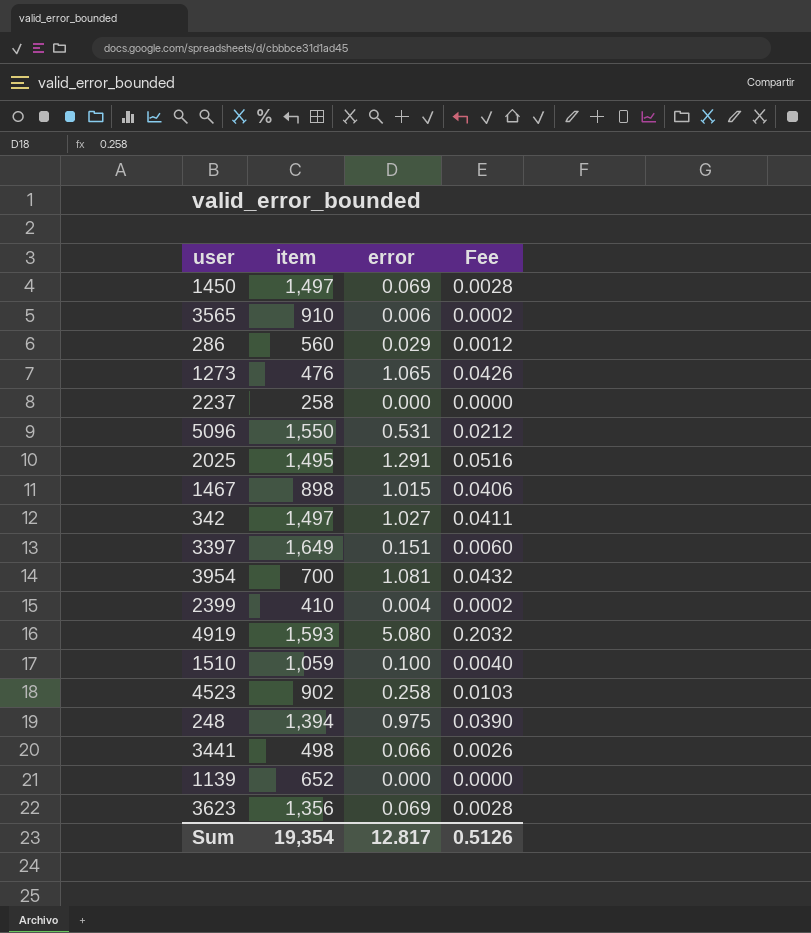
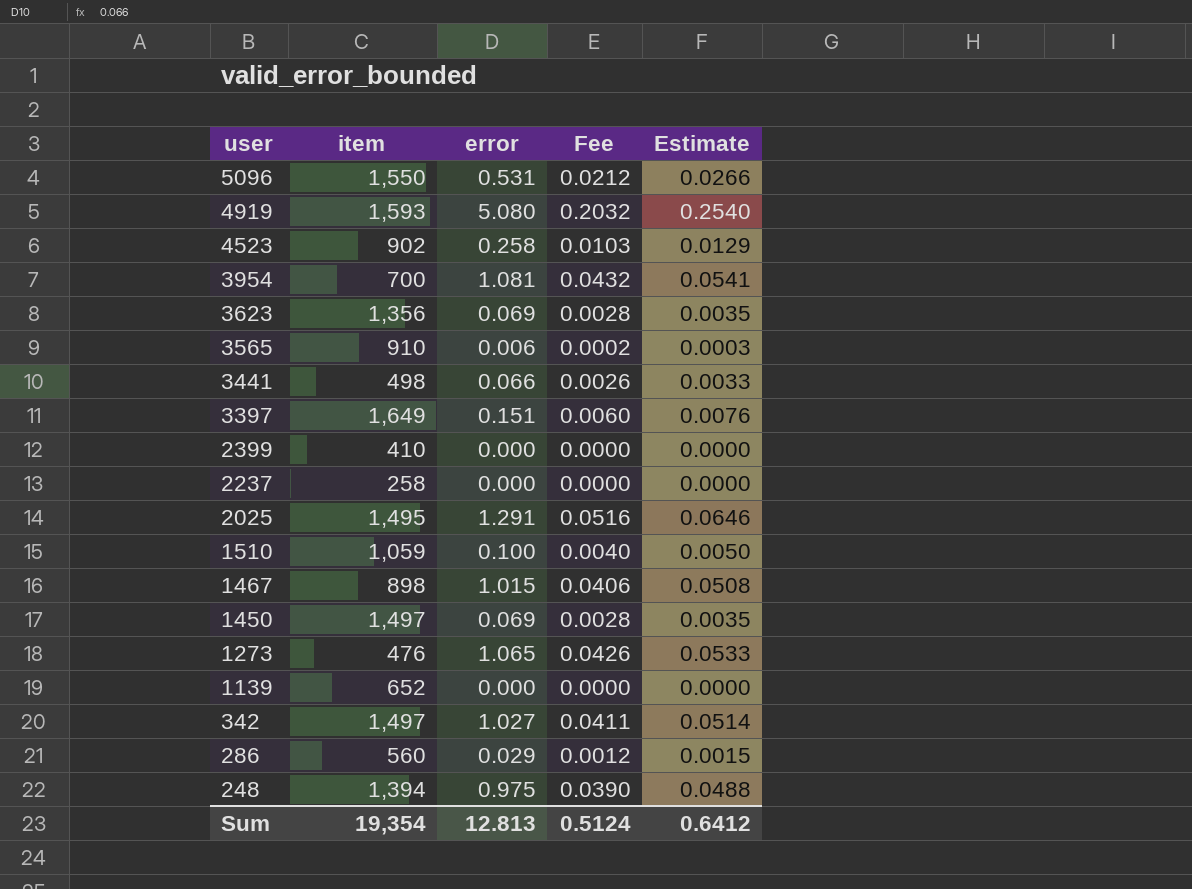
row order: none -> user descending
column Estimate | formula: none -> [error] * 0.05
2399 | error: 0.004 -> 0.000
2399 | Fee: 0.0002 -> 0.0000
Sum | error: 12.817 -> 12.813
Sum | Fee: 0.5126 -> 0.5124

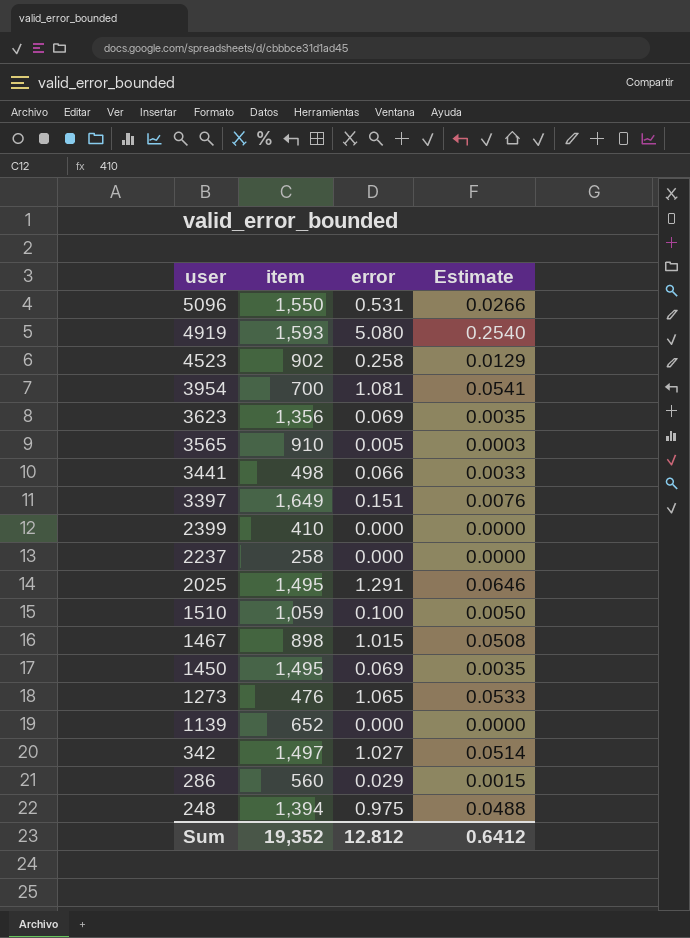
column Fee | formula: [error] * 0.04 -> none
3565 | error: 0.006 -> 0.005
1450 | item: 1,497 -> 1,495
Sum | item: 19,354 -> 19,352
Sum | error: 12.813 -> 12.812

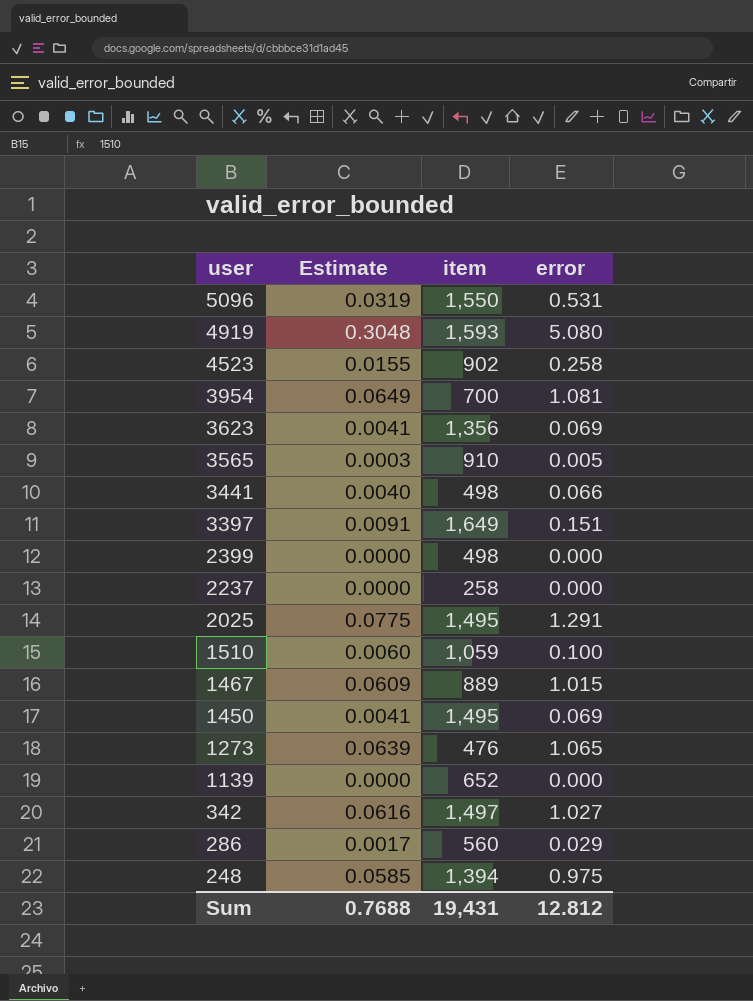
column Estimate | formula: [error] * 0.05 -> [error] * 0.06
column Estimate | position: 4 -> 2
2399 | item: 410 -> 498
1467 | item: 898 -> 889
Sum | Estimate: 0.6412 -> 0.7688
Sum | item: 19,352 -> 19,431

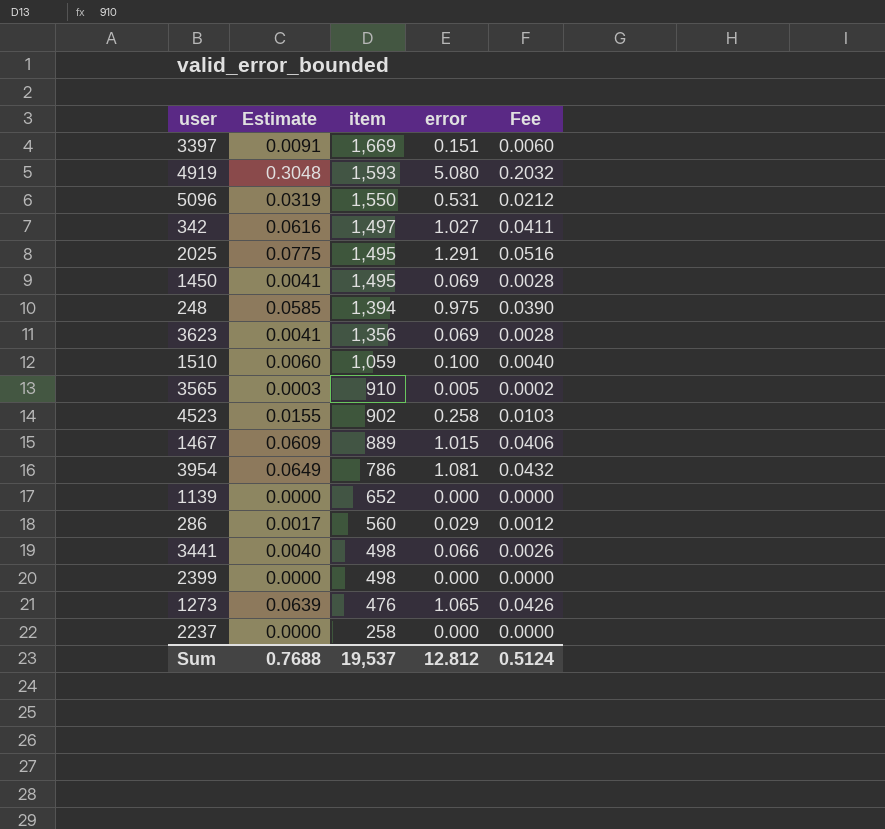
row order: user descending -> item descending
column Fee | formula: none -> [error] * 0.04
3397 | item: 1,649 -> 1,669
3954 | item: 700 -> 786
Sum | item: 19,431 -> 19,537

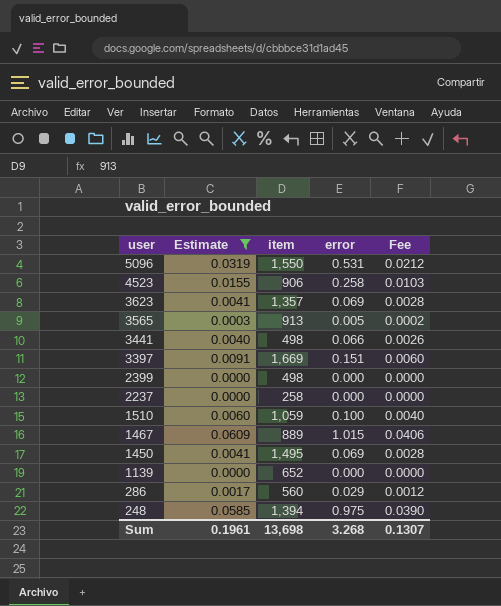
filter: none -> Estimate <= 0.0609
row order: item descending -> user descending
4523 | item: 902 -> 906
3623 | item: 1,356 -> 1,357
3565 | item: 910 -> 913
Sum | Estimate: 0.7688 -> 0.1961
Sum | item: 19,537 -> 13,698
Sum | error: 12.812 -> 3.268
Sum | Fee: 0.5124 -> 0.1307

